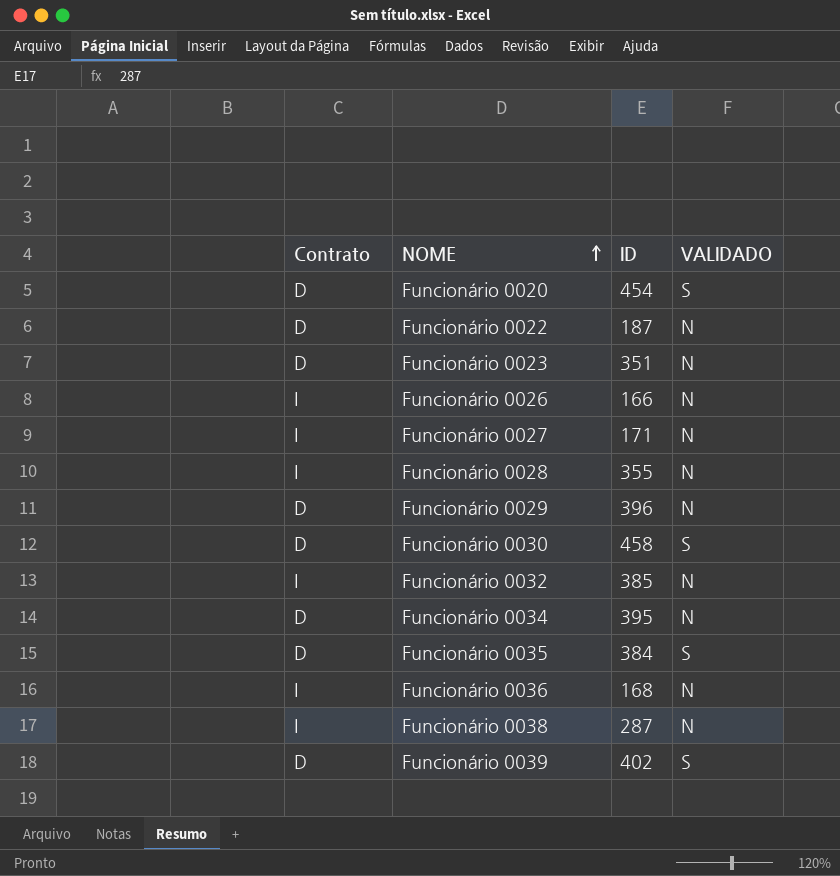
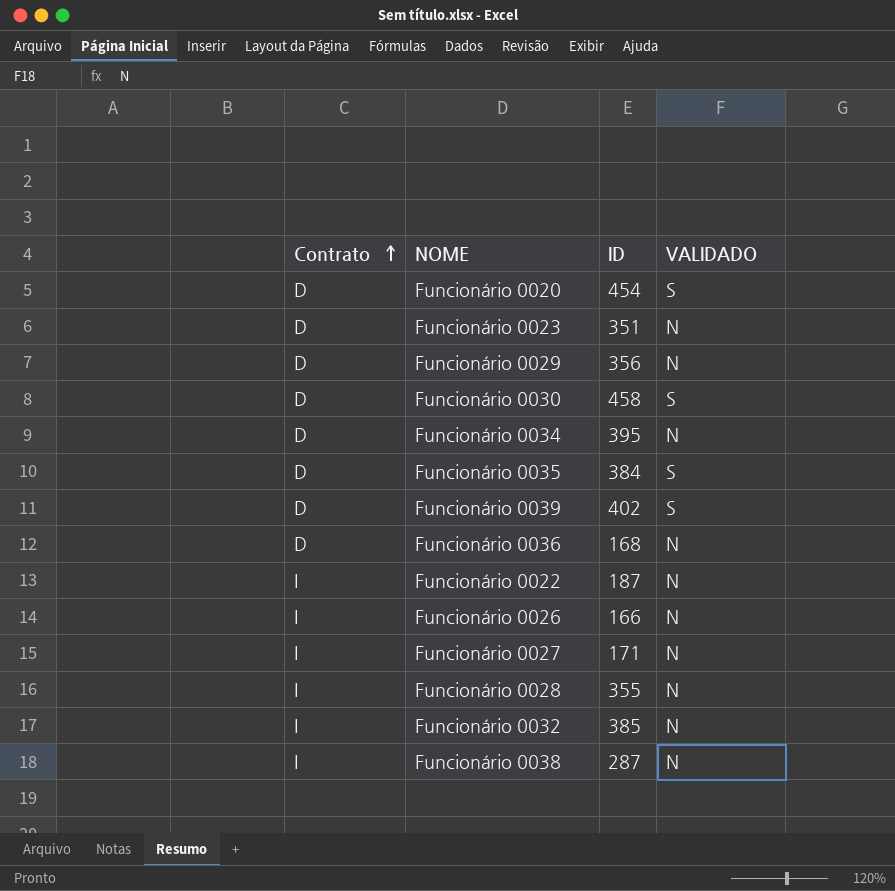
row order: NOME ascending -> Contrato ascending
Funcionário 0029 | ID: 396 -> 356
Funcionário 0036 | Contrato: I -> D
Funcionário 0022 | Contrato: D -> I

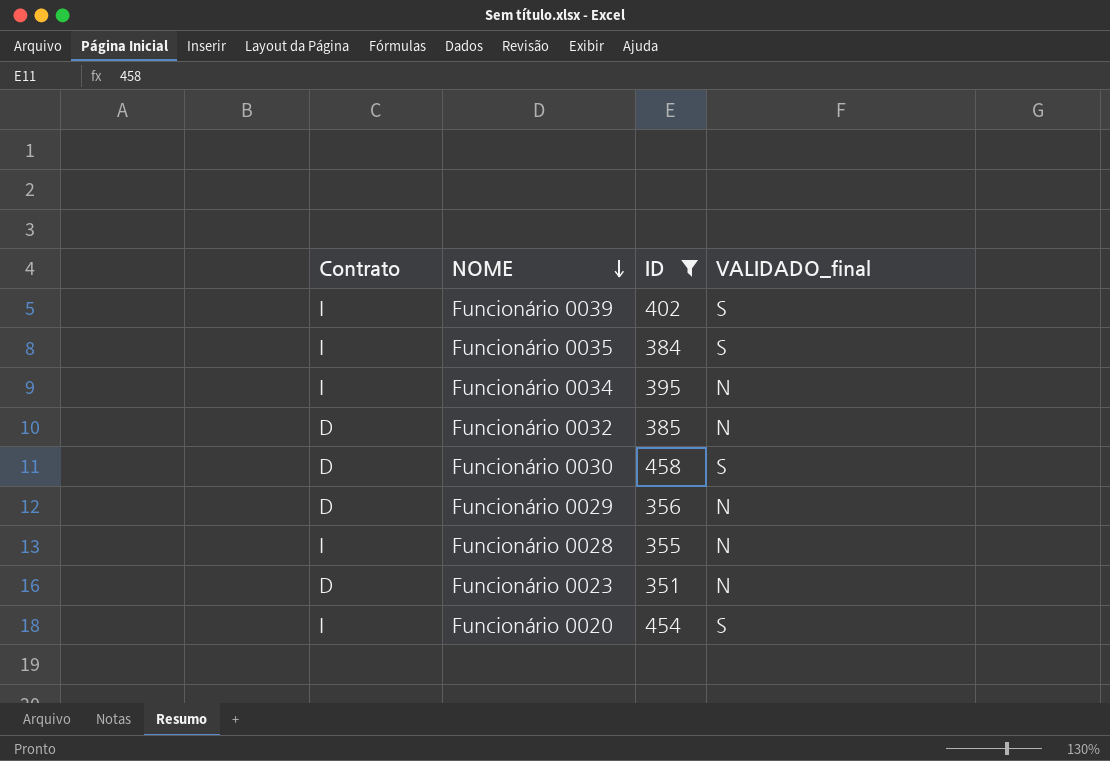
filter: none -> ID >= 351
row order: Contrato ascending -> NOME descending
column name: VALIDADO -> VALIDADO_final
Funcionário 0039 | Contrato: D -> I
Funcionário 0035 | Contrato: D -> I
Funcionário 0034 | Contrato: D -> I
Funcionário 0032 | Contrato: I -> D
Funcionário 0020 | Contrato: D -> I

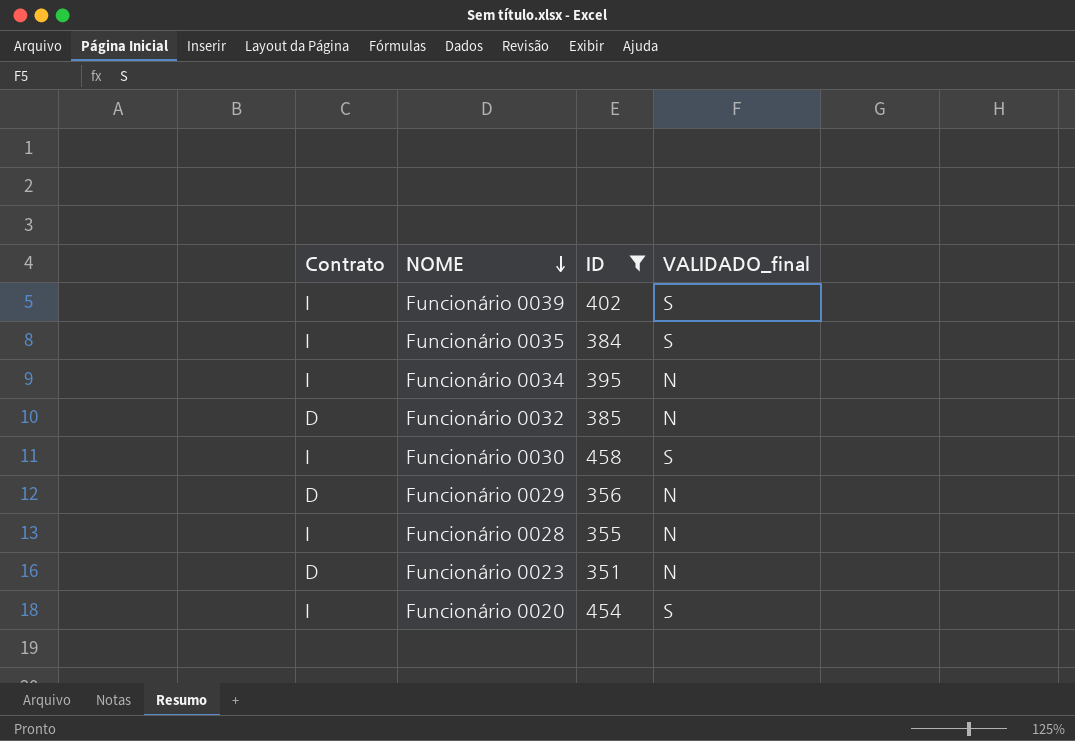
Funcionário 0030 | Contrato: D -> I

